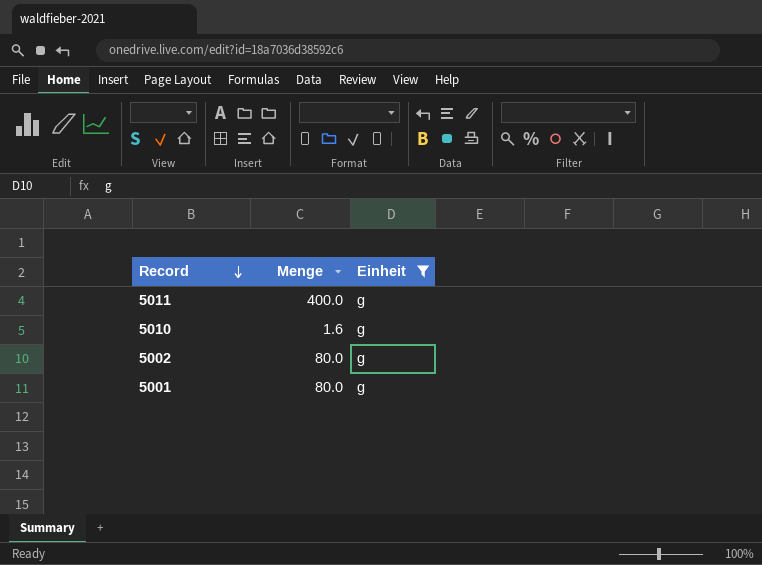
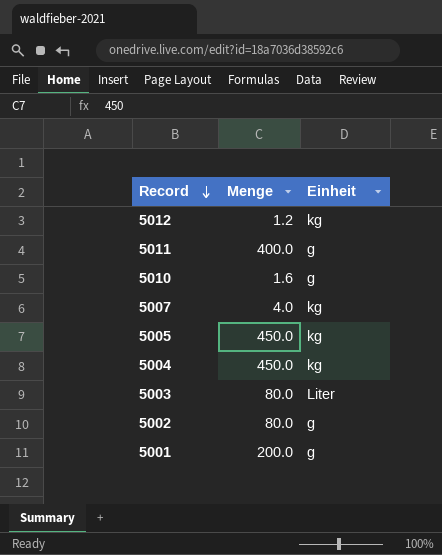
filter: Einheit = g -> none
5001 | Menge: 80.0 -> 200.0

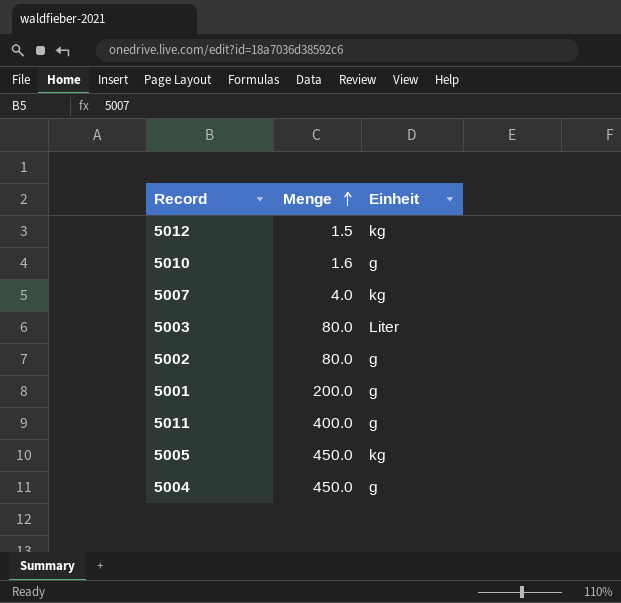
row order: Record descending -> Menge ascending
5012 | Menge: 1.2 -> 1.5
5004 | Einheit: kg -> g

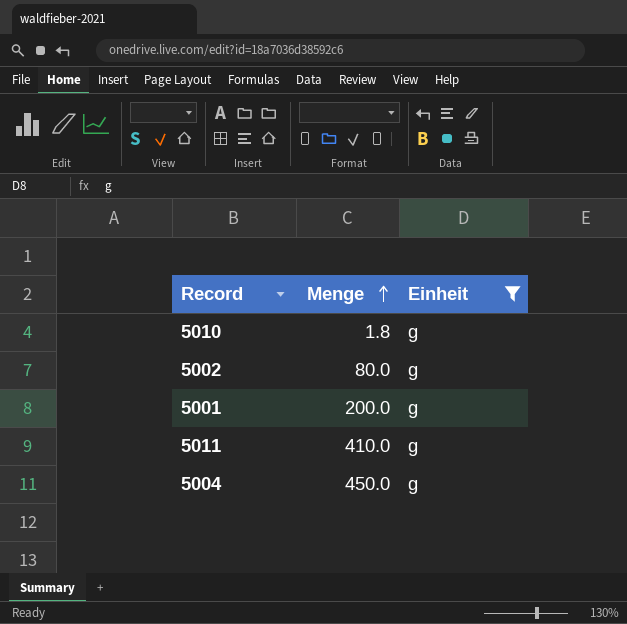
filter: none -> Einheit = g
5010 | Menge: 1.6 -> 1.8
5011 | Menge: 400.0 -> 410.0

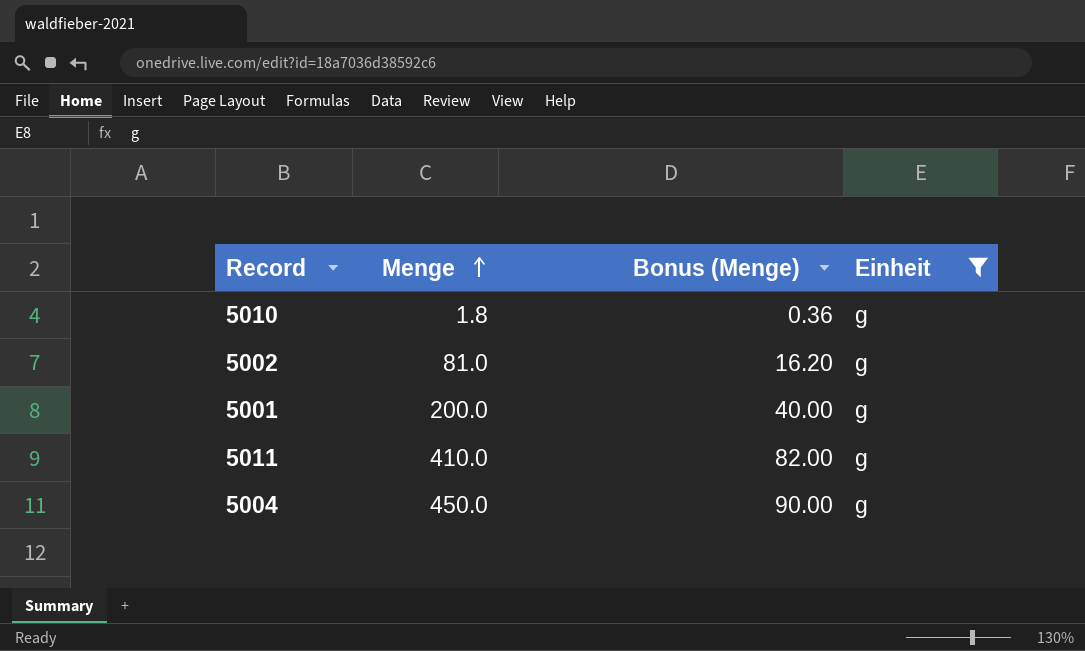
column Bonus (Menge) | formula: none -> [Menge] * 0.2
5002 | Menge: 80.0 -> 81.0

